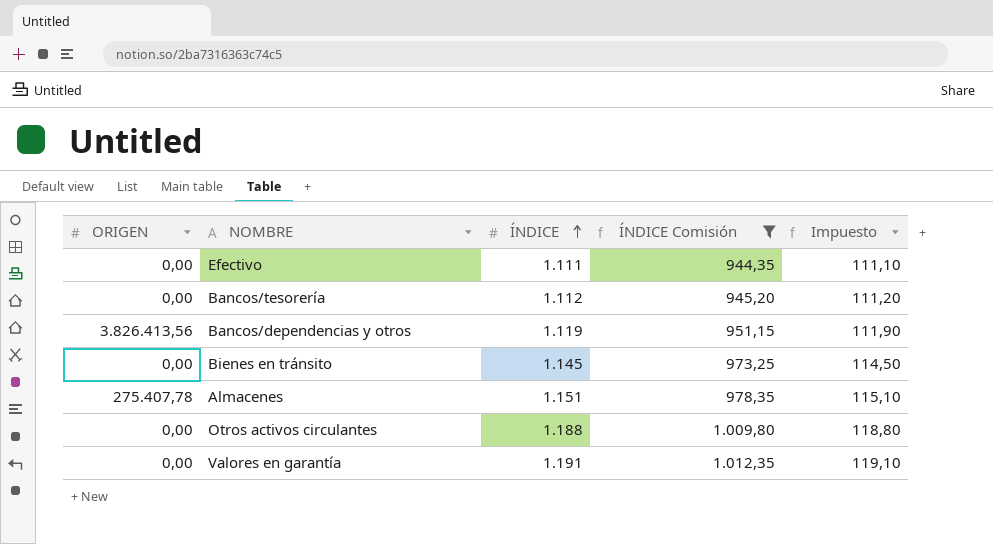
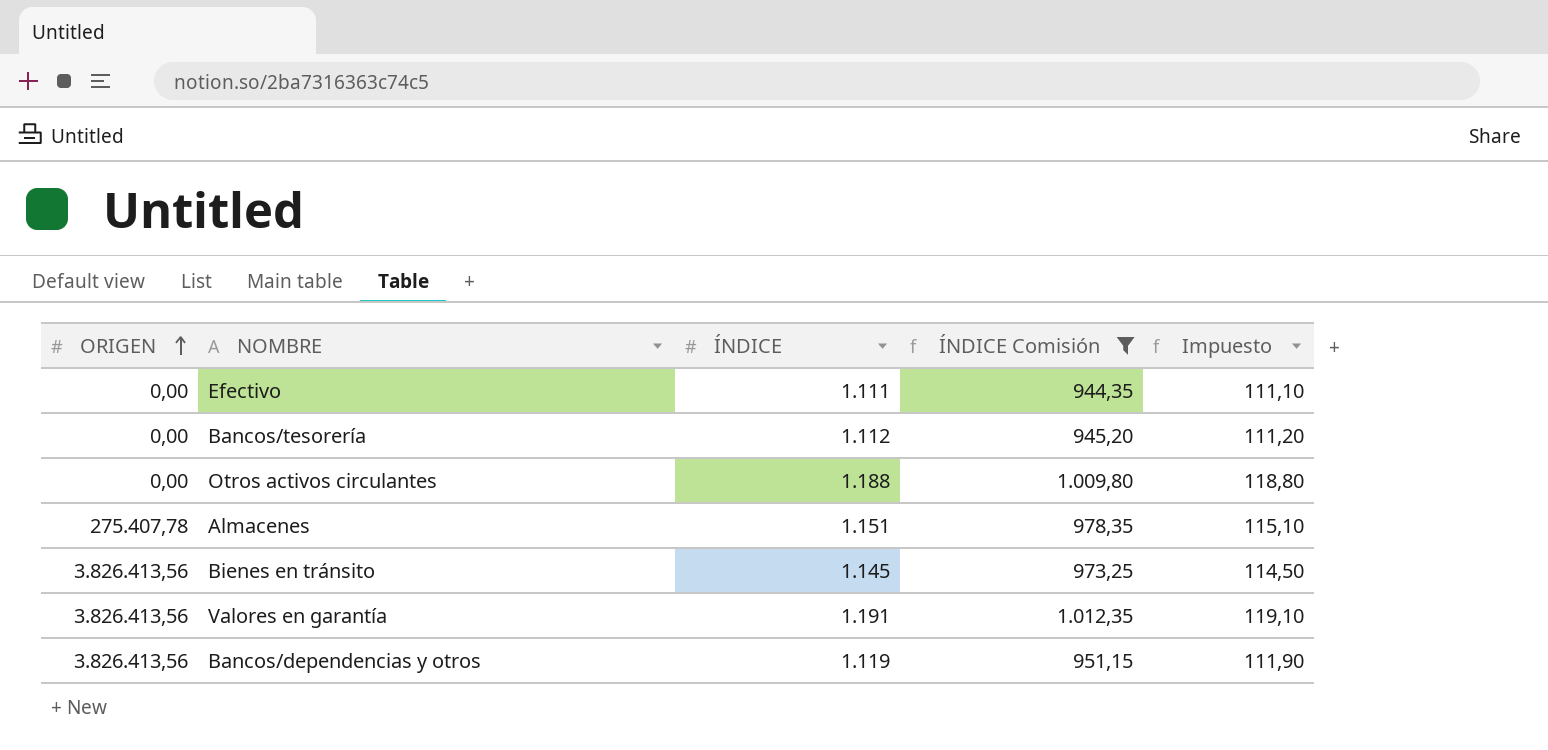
row order: ÍNDICE ascending -> ORIGEN ascending
Bienes en tránsito | ORIGEN: 0,00 -> 3.826.413,56
Valores en garantía | ORIGEN: 0,00 -> 3.826.413,56

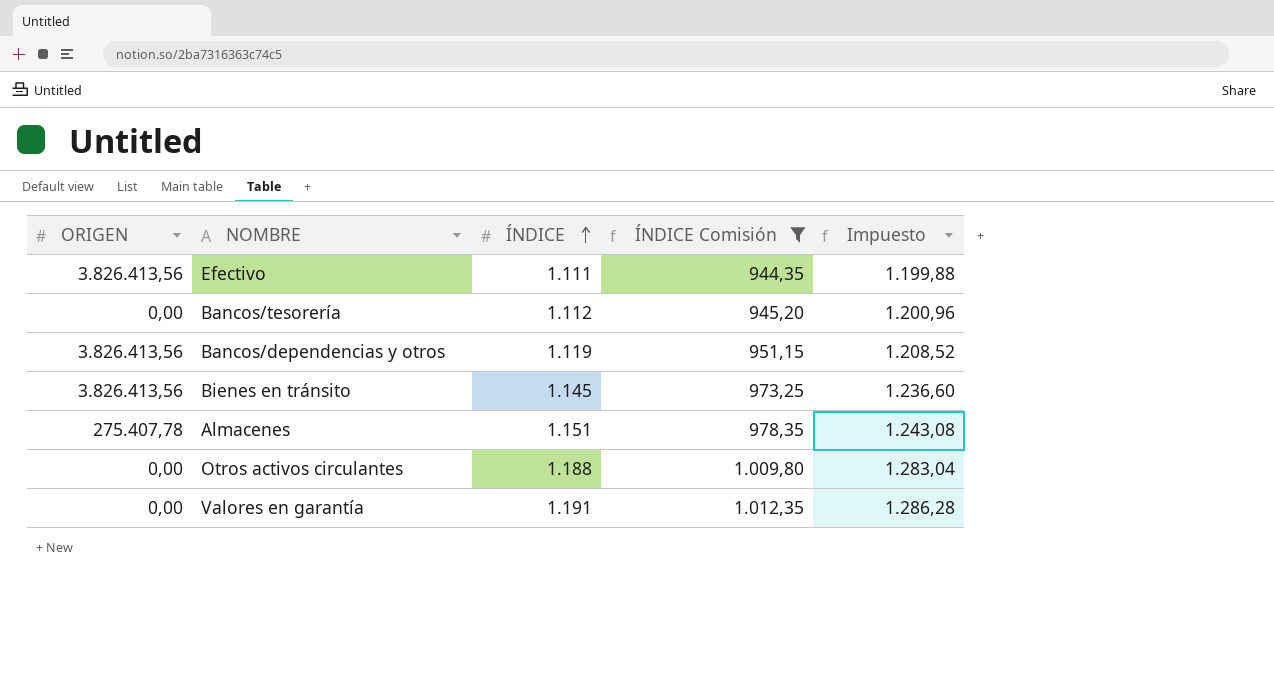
row order: ORIGEN ascending -> ÍNDICE ascending
column Impuesto | formula: [ÍNDICE] * 0,1 -> [ÍNDICE] * 1,08
Efectivo | ORIGEN: 0,00 -> 3.826.413,56
Valores en garantía | ORIGEN: 3.826.413,56 -> 0,00

